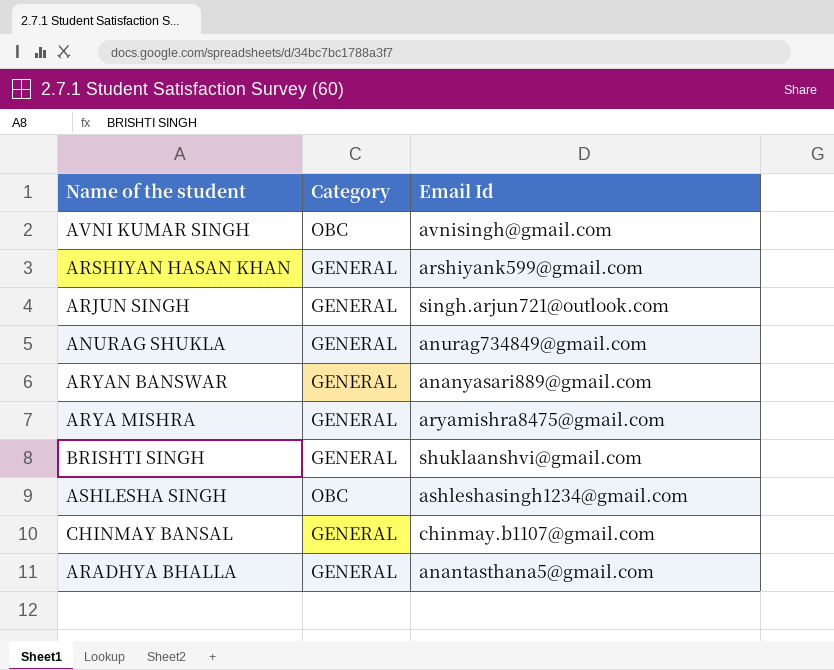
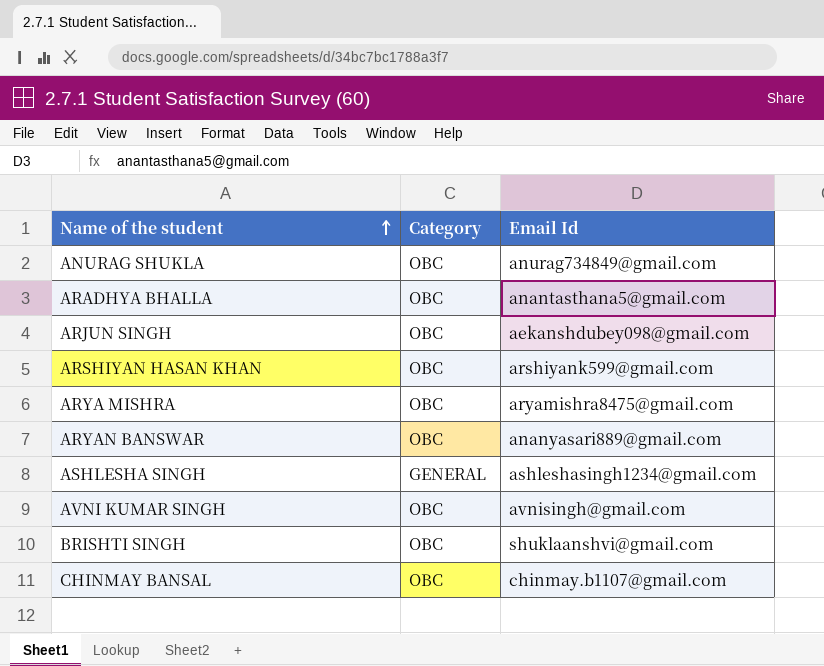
row order: none -> Name of the student ascending
ANURAG SHUKLA | Category: GENERAL -> OBC
ARADHYA BHALLA | Category: GENERAL -> OBC
ARJUN SINGH | Category: GENERAL -> OBC
ARJUN SINGH | Email Id: singh.arjun721@outlook.com -> aekanshdubey098@gmail.com
ARSHIYAN HASAN KHAN | Category: GENERAL -> OBC
ARYA MISHRA | Category: GENERAL -> OBC
ARYAN BANSWAR | Category: GENERAL -> OBC
ASHLESHA SINGH | Category: OBC -> GENERAL
BRISHTI SINGH | Category: GENERAL -> OBC
CHINMAY BANSAL | Category: GENERAL -> OBC

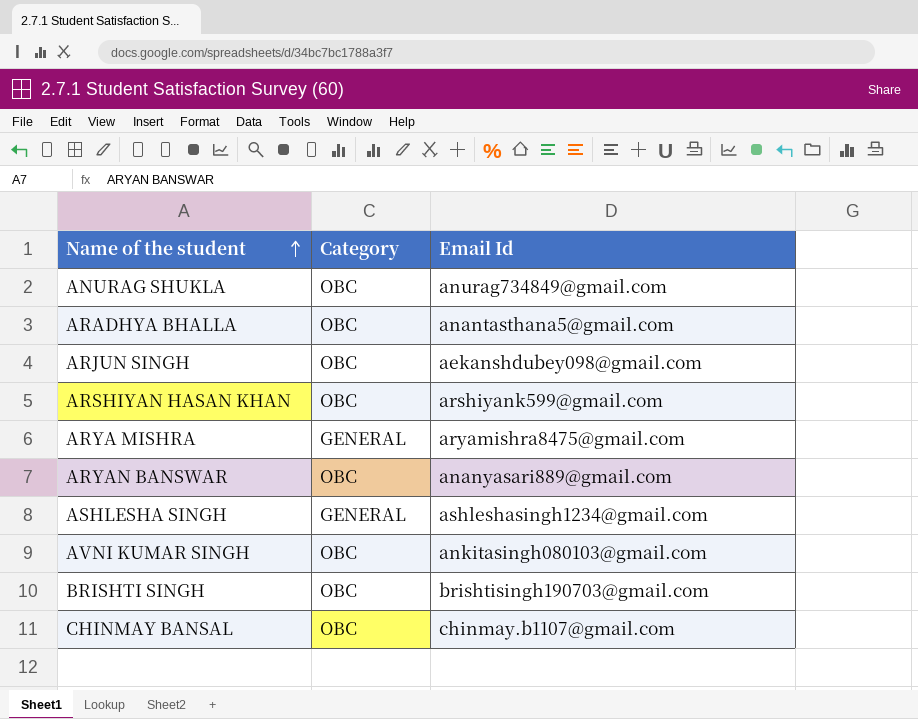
ARYA MISHRA | Category: OBC -> GENERAL
AVNI KUMAR SINGH | Email Id: avnisingh@gmail.com -> ankitasingh080103@gmail.com
BRISHTI SINGH | Email Id: shuklaanshvi@gmail.com -> brishtisingh190703@gmail.com

